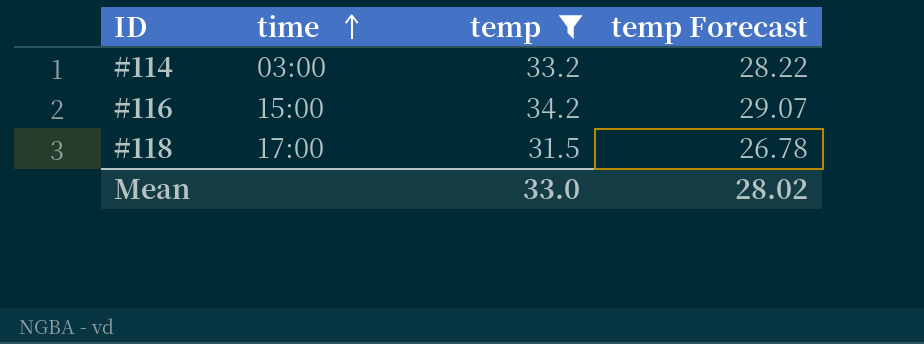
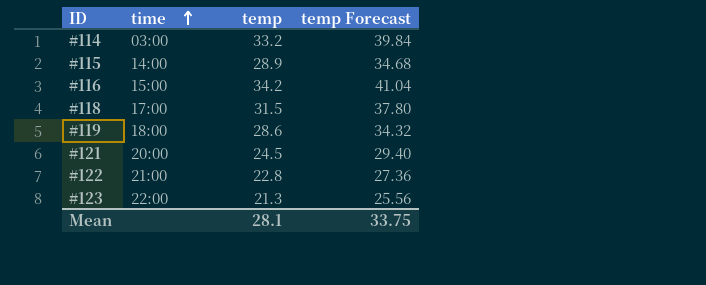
filter: temp >= 31.5 -> none
column temp Forecast | formula: [temp] * 0.85 -> [temp] * 1.2
Mean | temp: 33.0 -> 28.1
Mean | temp Forecast: 28.02 -> 33.75

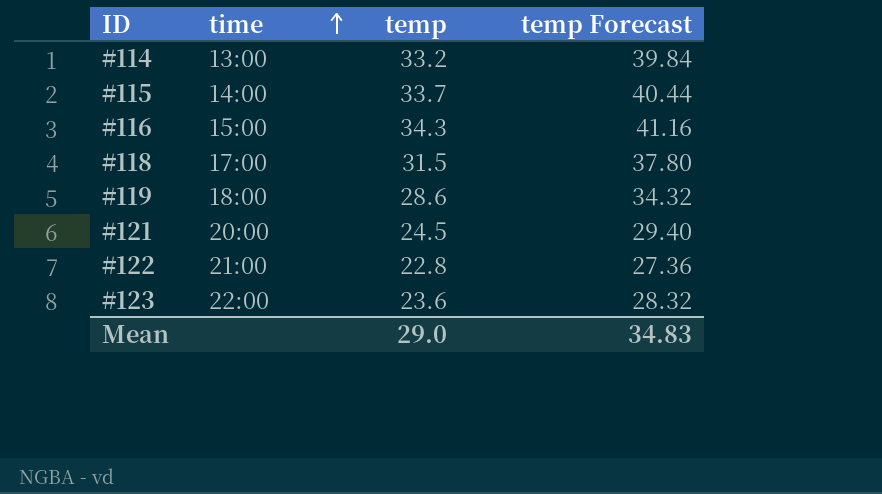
#114 | time: 03:00 -> 13:00
#115 | temp: 28.9 -> 33.7
#115 | temp Forecast: 34.68 -> 40.44
#116 | temp: 34.2 -> 34.3
#116 | temp Forecast: 41.04 -> 41.16
#123 | temp: 21.3 -> 23.6
#123 | temp Forecast: 25.56 -> 28.32
Mean | temp: 28.1 -> 29.0
Mean | temp Forecast: 33.75 -> 34.83

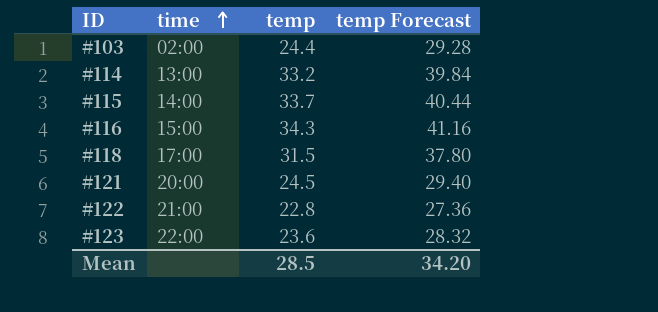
row #119: 18:00 | 28.6 | 34.32 -> none
row #103: none -> 02:00 | 24.4 | 29.28
Mean | temp: 29.0 -> 28.5
Mean | temp Forecast: 34.83 -> 34.20

